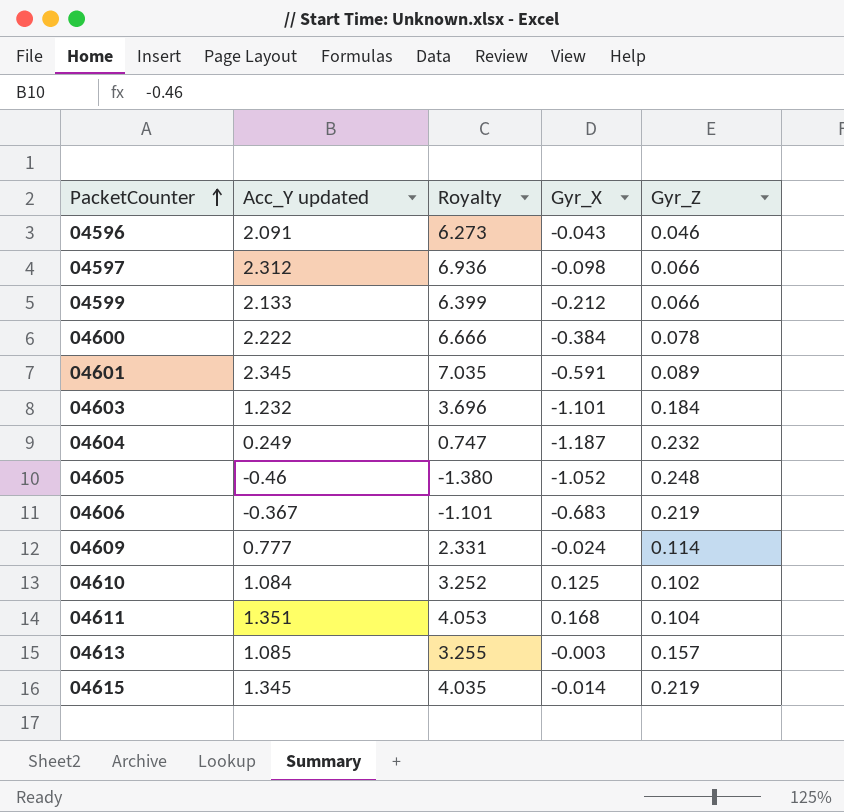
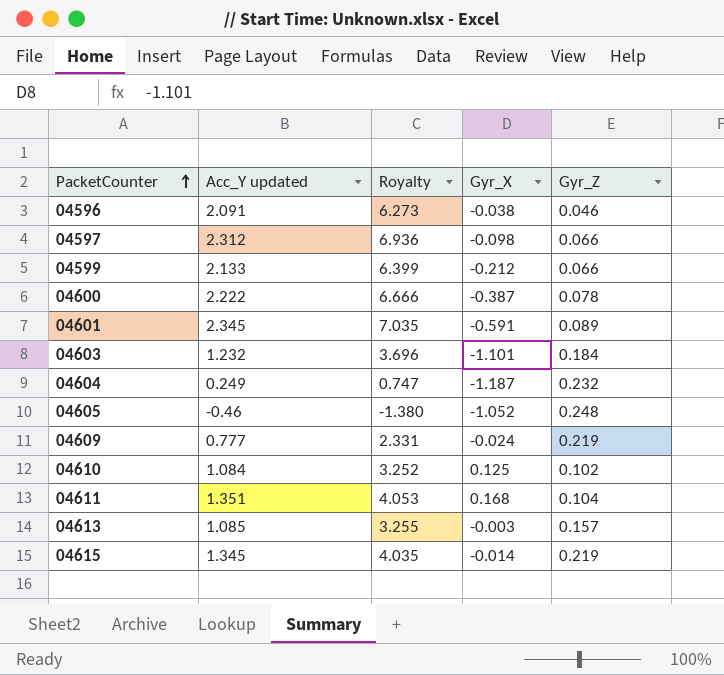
row 04606: -0.367 | -1.101 | -0.683 | 0.219 -> none
04596 | Gyr_X: -0.043 -> -0.038
04600 | Gyr_X: -0.384 -> -0.387
04609 | Gyr_Z: 0.114 -> 0.219

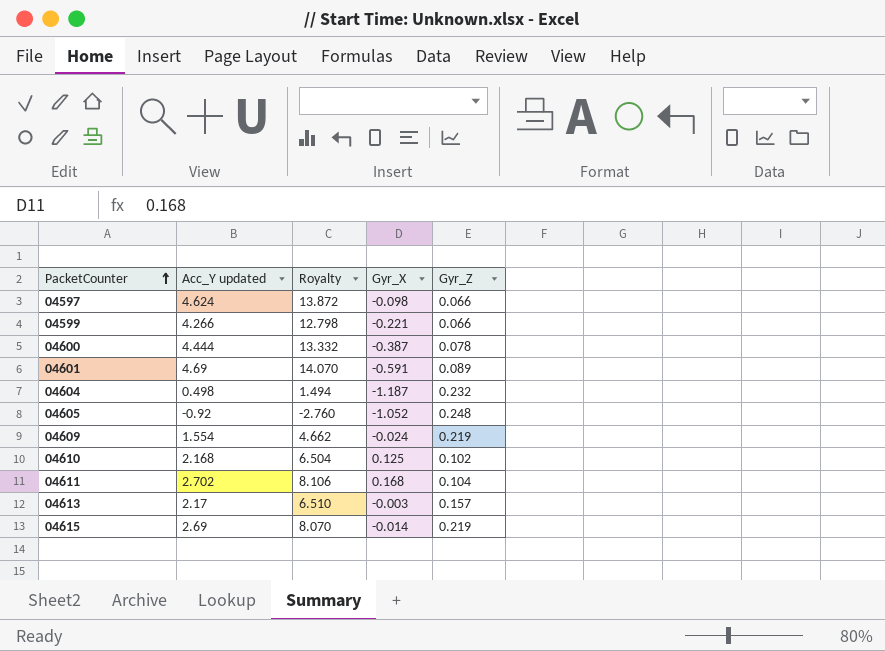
row 04596: 2.091 | 6.273 | -0.038 | 0.046 -> none
row 04603: 1.232 | 3.696 | -1.101 | 0.184 -> none
04597 | Acc_Y updated: 2.312 -> 4.624
04597 | Royalty: 6.936 -> 13.872
04599 | Acc_Y updated: 2.133 -> 4.266
04599 | Royalty: 6.399 -> 12.798
04599 | Gyr_X: -0.212 -> -0.221
04600 | Acc_Y updated: 2.222 -> 4.444
04600 | Royalty: 6.666 -> 13.332
04601 | Acc_Y updated: 2.345 -> 4.69
04601 | Royalty: 7.035 -> 14.070
04604 | Acc_Y updated: 0.249 -> 0.498
04604 | Royalty: 0.747 -> 1.494
04605 | Acc_Y updated: -0.46 -> -0.92
04605 | Royalty: -1.380 -> -2.760
04609 | Acc_Y updated: 0.777 -> 1.554
04609 | Royalty: 2.331 -> 4.662
04610 | Acc_Y updated: 1.084 -> 2.168
04610 | Royalty: 3.252 -> 6.504
04611 | Acc_Y updated: 1.351 -> 2.702
04611 | Royalty: 4.053 -> 8.106
04613 | Acc_Y updated: 1.085 -> 2.17
04613 | Royalty: 3.255 -> 6.510
04615 | Acc_Y updated: 1.345 -> 2.69
04615 | Royalty: 4.035 -> 8.070

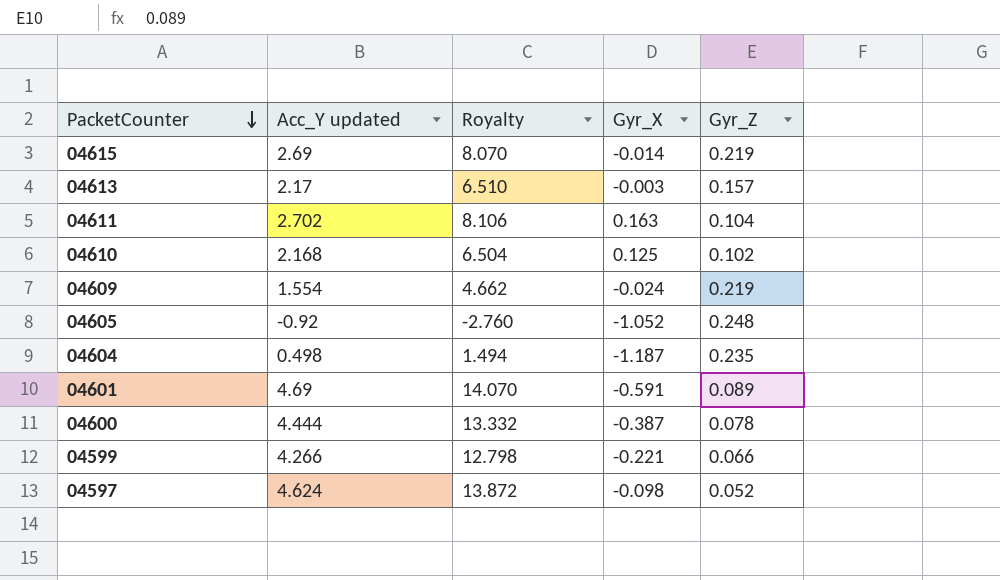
row order: PacketCounter ascending -> PacketCounter descending
04611 | Gyr_X: 0.168 -> 0.163
04604 | Gyr_Z: 0.232 -> 0.235
04597 | Gyr_Z: 0.066 -> 0.052

